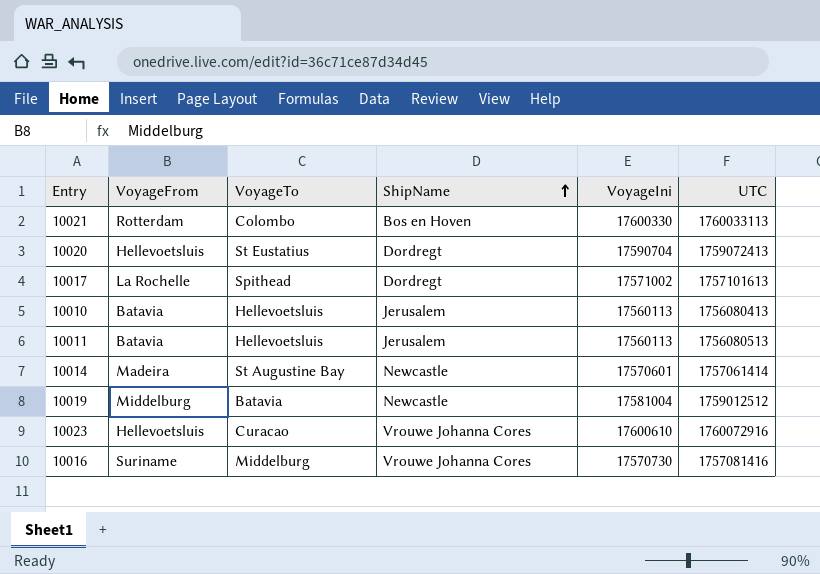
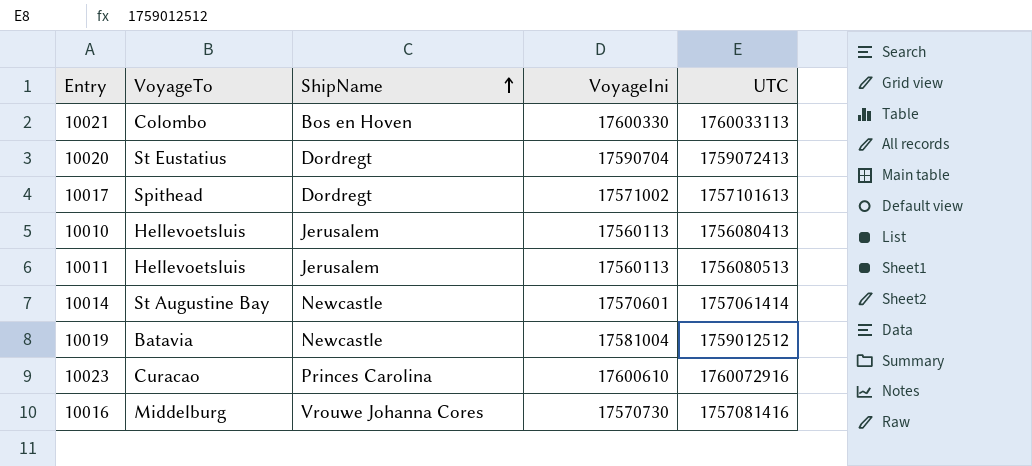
column VoyageFrom | position: 2 -> none
10023 | ShipName: Vrouwe Johanna Cores -> Princes Carolina

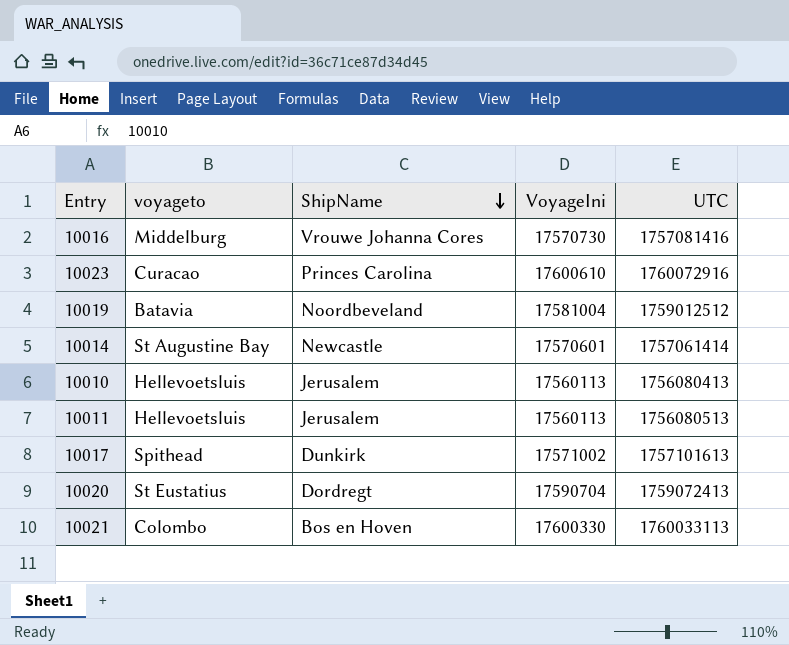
row order: ShipName ascending -> ShipName descending
column name: VoyageTo -> voyageto
10019 | ShipName: Newcastle -> Noordbeveland
10017 | ShipName: Dordregt -> Dunkirk

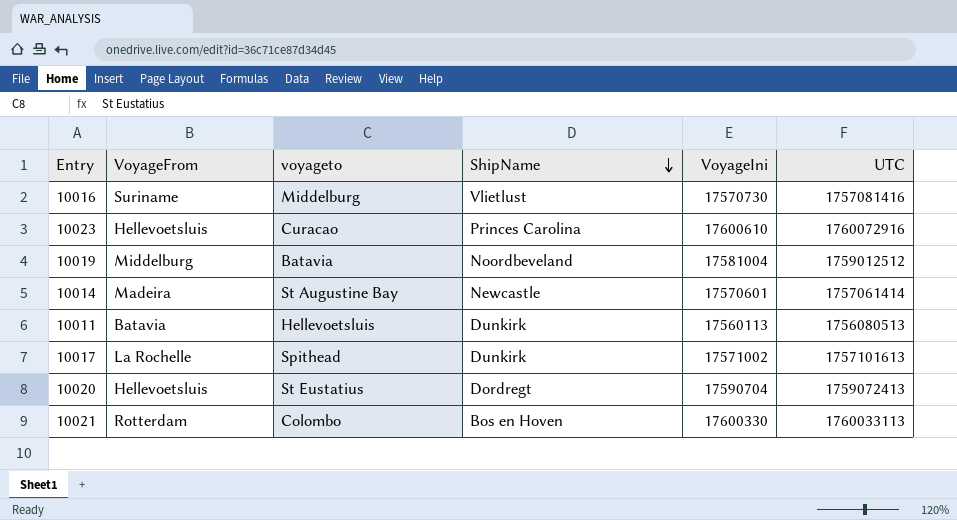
column VoyageFrom | position: none -> 2
row 10010: Hellevoetsluis | Jerusalem | 17560113 | 1756080413 -> none
10016 | ShipName: Vrouwe Johanna Cores -> Vlietlust
10011 | ShipName: Jerusalem -> Dunkirk

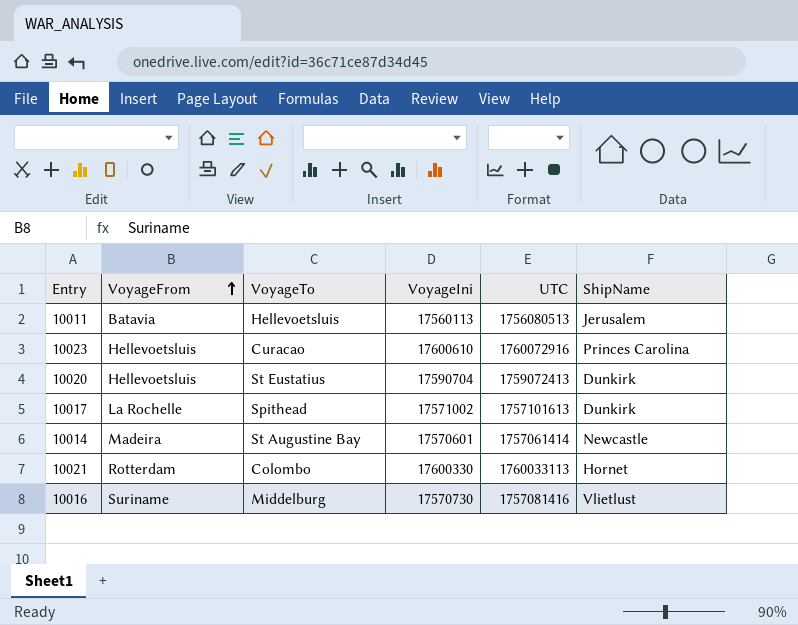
row order: ShipName descending -> VoyageFrom ascending
column name: voyageto -> VoyageTo
column ShipName | position: 4 -> 6
row 10019: Middelburg | Batavia | Noordbeveland | 17581004 | 1759012512 -> none
10011 | ShipName: Dunkirk -> Jerusalem
10020 | ShipName: Dordregt -> Dunkirk
10021 | ShipName: Bos en Hoven -> Hornet

